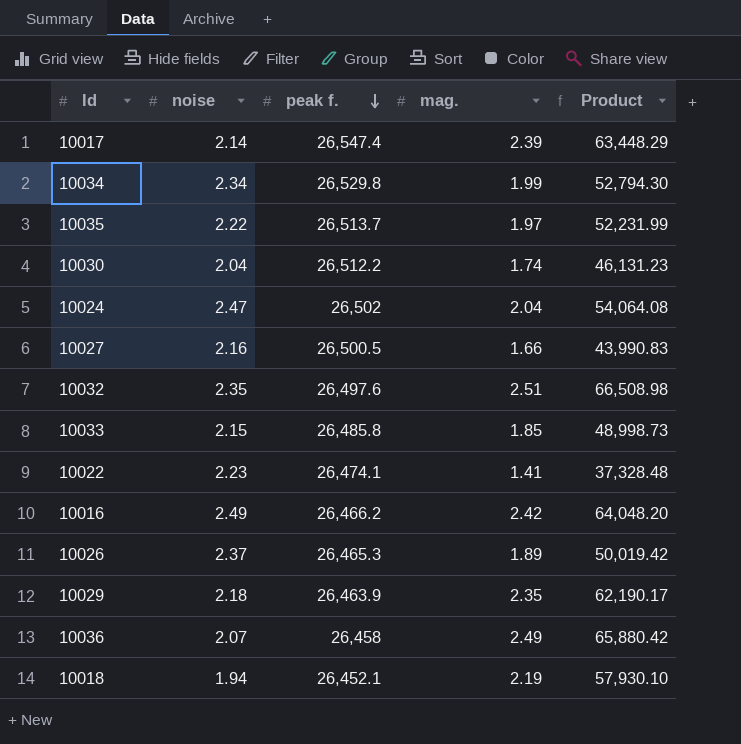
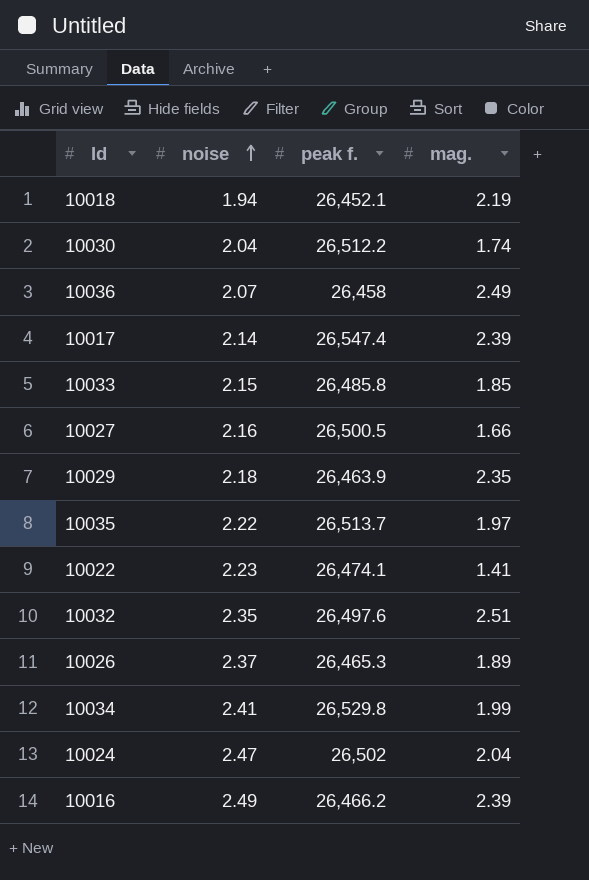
row order: peak f. descending -> noise ascending
column Product | formula: [peak f.] * [mag.] -> none
10034 | noise: 2.34 -> 2.41
10016 | mag.: 2.42 -> 2.39

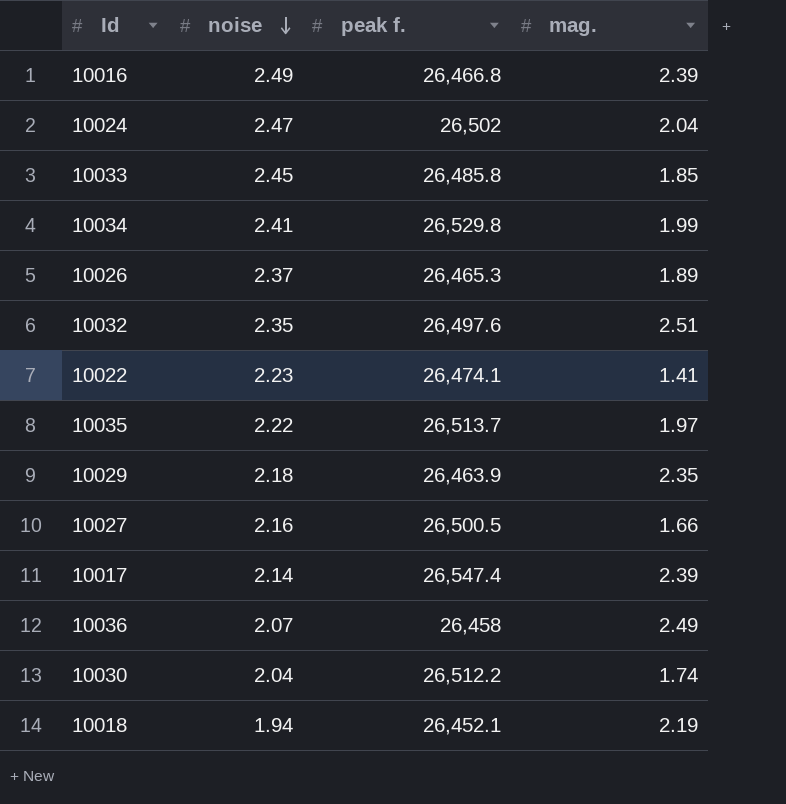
row order: noise ascending -> noise descending
10016 | peak f.: 26,466.2 -> 26,466.8
10033 | noise: 2.15 -> 2.45

